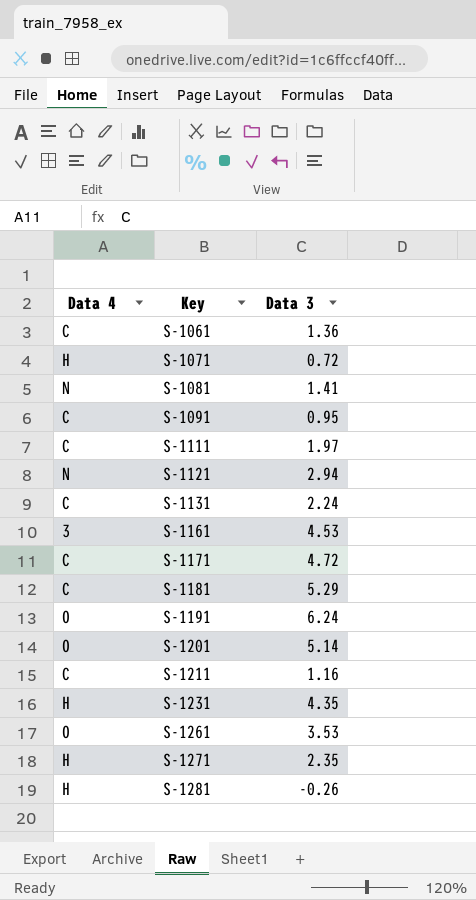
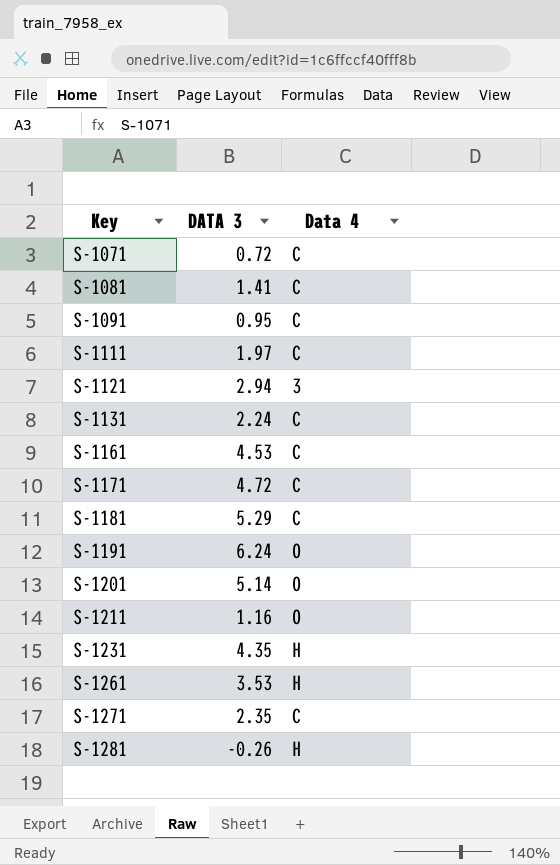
column name: Data 3 -> DATA 3
column Data 4 | position: 1 -> 3
row S-1061: C | 1.36 -> none
S-1071 | Data 4: H -> C
S-1081 | Data 4: N -> C
S-1121 | Data 4: N -> 3
S-1161 | Data 4: 3 -> C
S-1211 | Data 4: C -> O
S-1261 | Data 4: O -> H
S-1271 | Data 4: H -> C

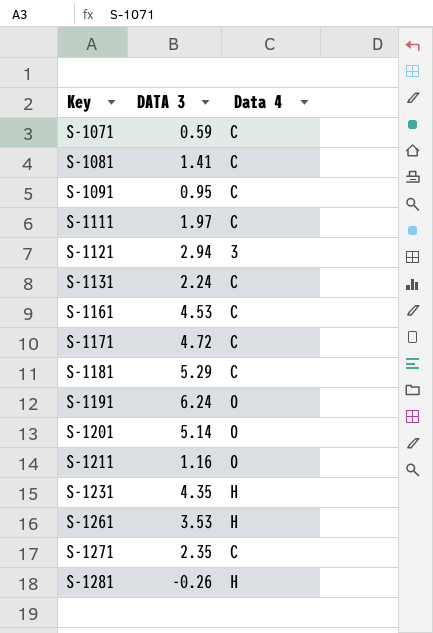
S-1071 | DATA 3: 0.72 -> 0.59

